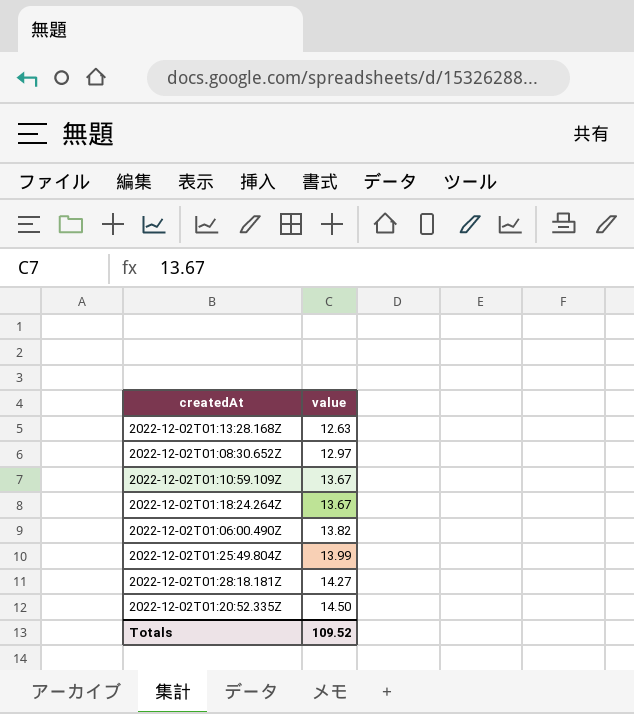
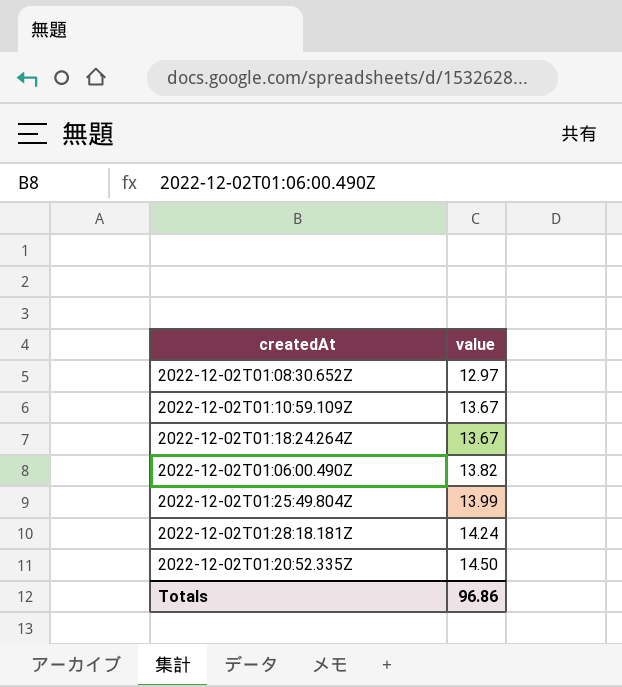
row 2022-12-02T01:13:28.168Z: 12.63 -> none
2022-12-02T01:28:18.181Z | value: 14.27 -> 14.24
Totals | value: 109.52 -> 96.86

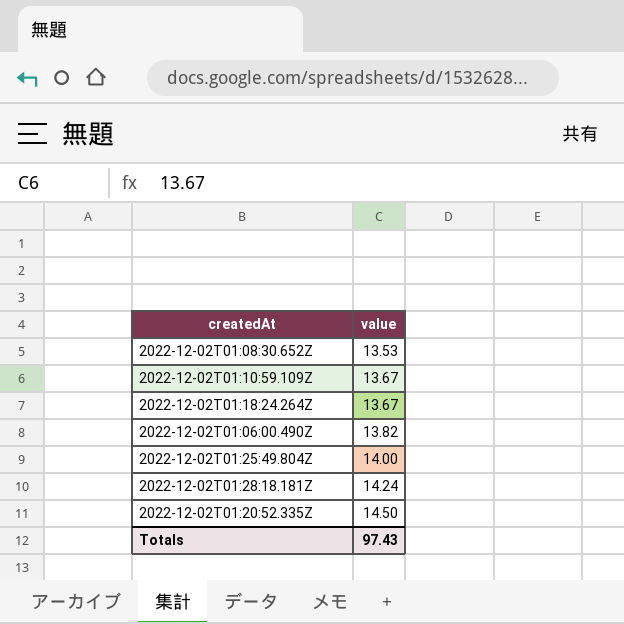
2022-12-02T01:08:30.652Z | value: 12.97 -> 13.53
2022-12-02T01:25:49.804Z | value: 13.99 -> 14.00
Totals | value: 96.86 -> 97.43

